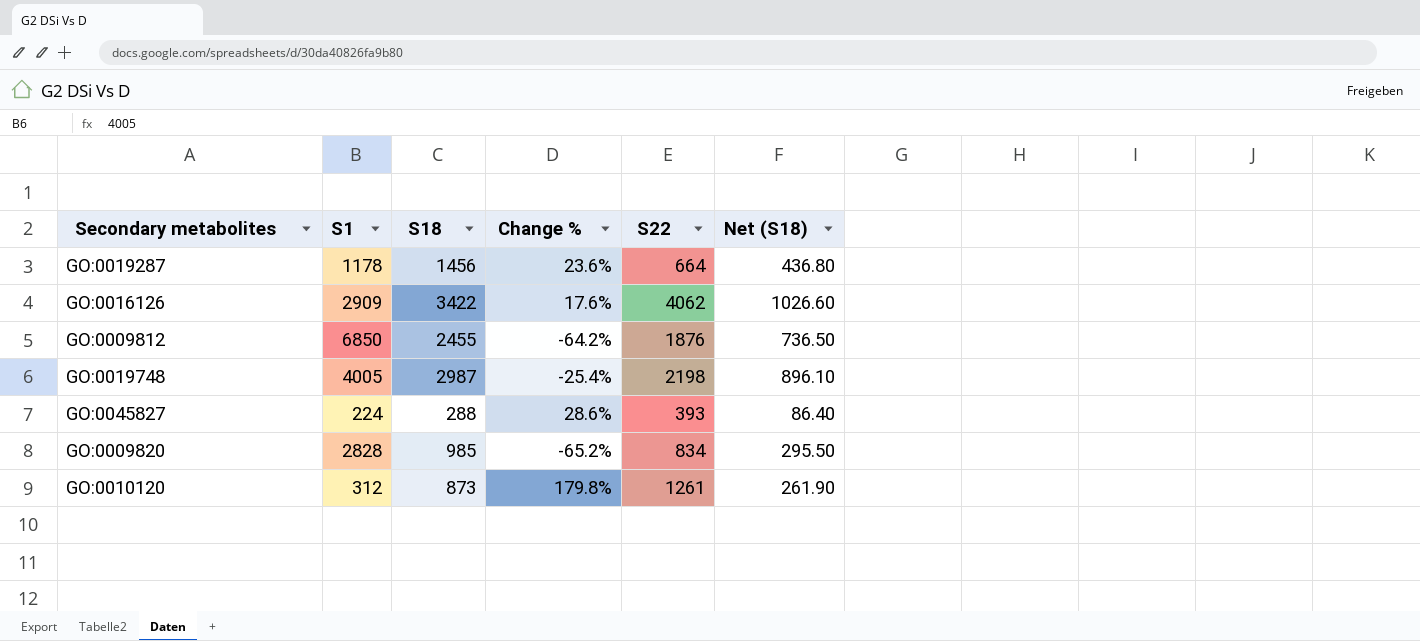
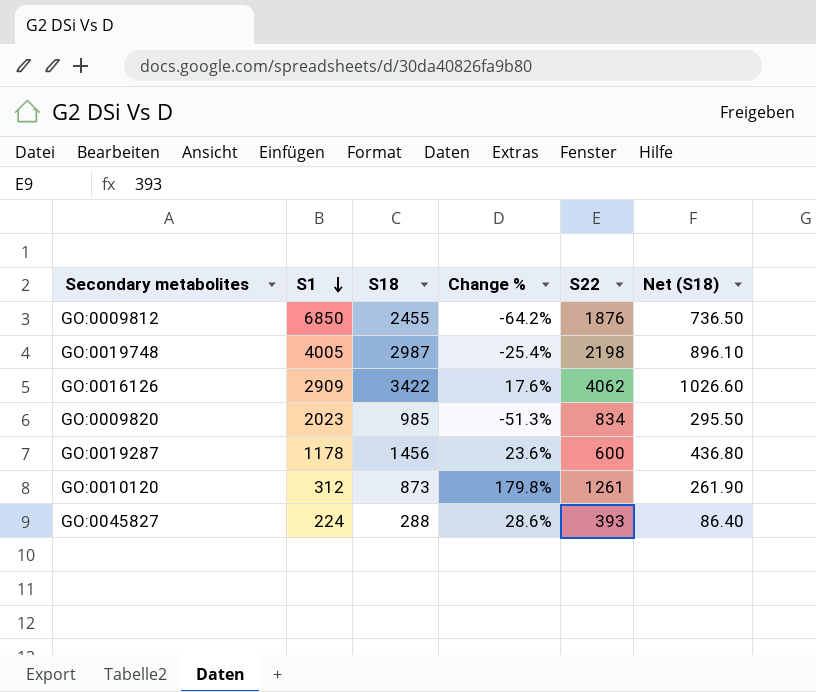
row order: none -> S1 descending
GO:0009820 | S1: 2828 -> 2023
GO:0009820 | Change %: -65.2% -> -51.3%
GO:0019287 | S22: 664 -> 600

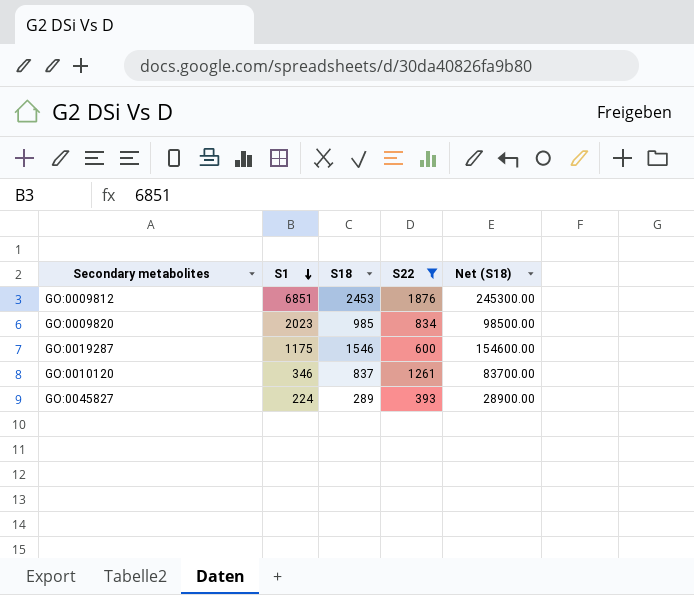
filter: none -> S22 <= 1876
column Change % | formula: ([S18] - [S1]) / [S1] -> none
column Net (S18) | formula: [S18] * 0.3 -> [S18] * 100
GO:0009812 | S1: 6850 -> 6851
GO:0009812 | S18: 2455 -> 2453
GO:0019287 | S1: 1178 -> 1175
GO:0019287 | S18: 1456 -> 1546
GO:0010120 | S1: 312 -> 346
GO:0010120 | S18: 873 -> 837
GO:0045827 | S18: 288 -> 289

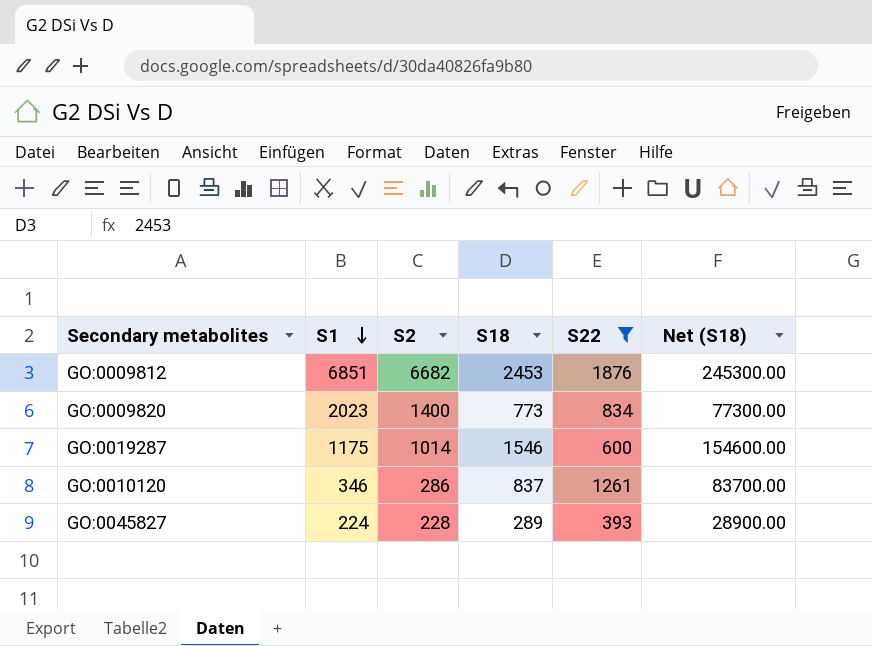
column S2 | position: none -> 3
GO:0009820 | S18: 985 -> 773
GO:0009820 | Net (S18): 98500.00 -> 77300.00

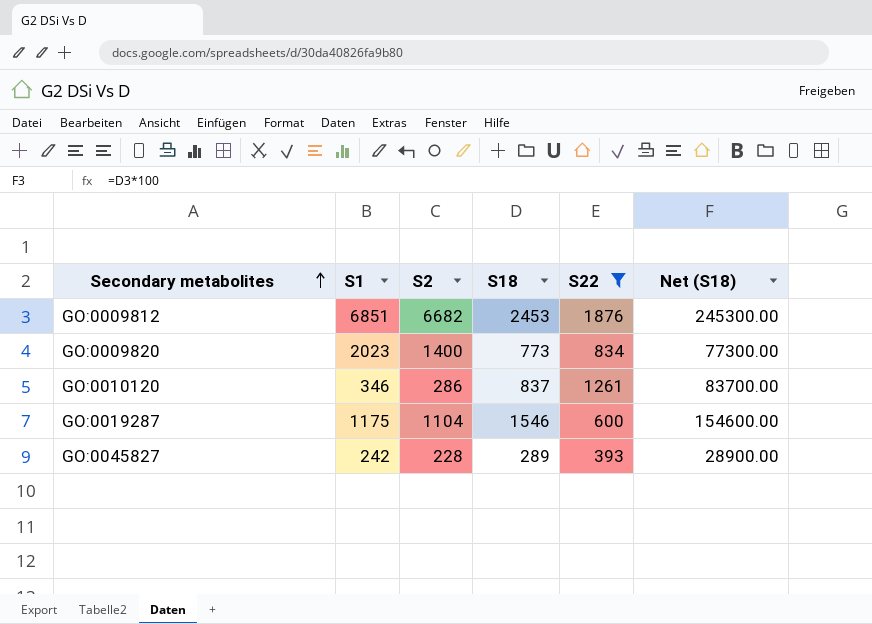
row order: S1 descending -> Secondary metabolites ascending
GO:0019287 | S2: 1014 -> 1104
GO:0045827 | S1: 224 -> 242

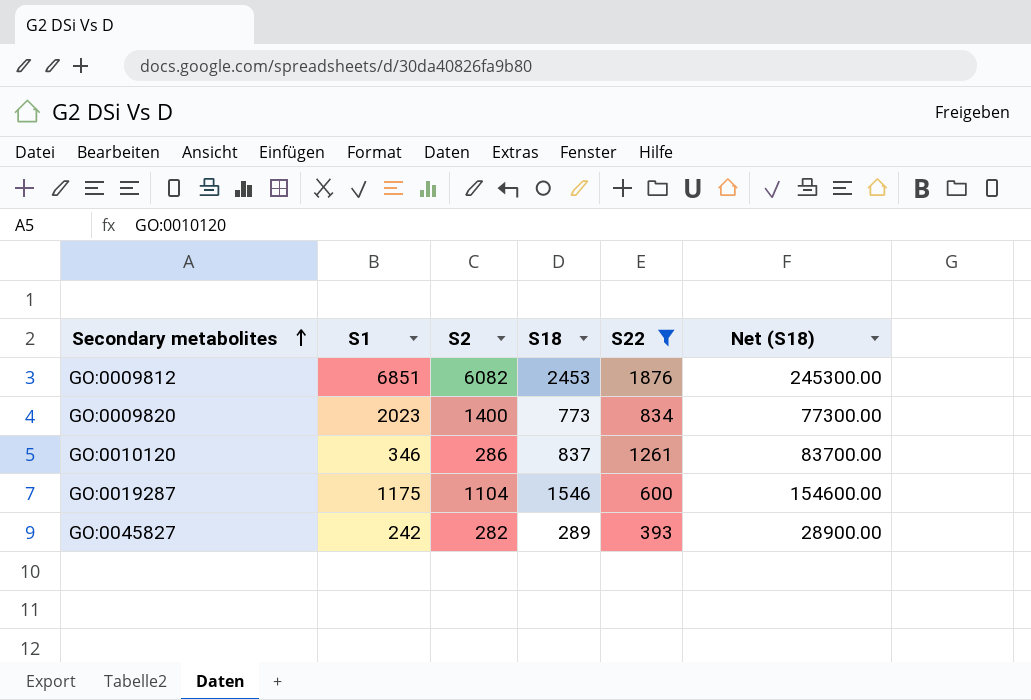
GO:0009812 | S2: 6682 -> 6082
GO:0045827 | S2: 228 -> 282

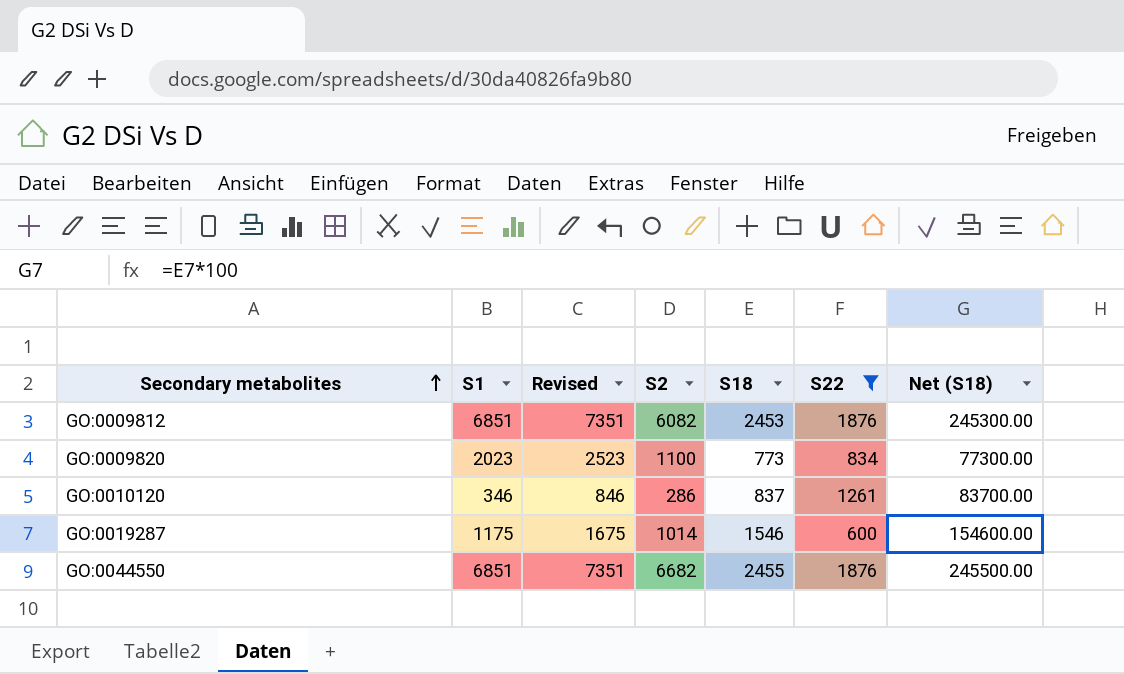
column Revised | formula: none -> [S1] + 500
row GO:0045827: 242 | 282 | 289 | 393 | 28900.00 -> none
GO:0009820 | S2: 1400 -> 1100
GO:0019287 | S2: 1104 -> 1014
row GO:0044550: none -> 6851 | 7351 | 6682 | 2455 | 1876 | 245500.00

